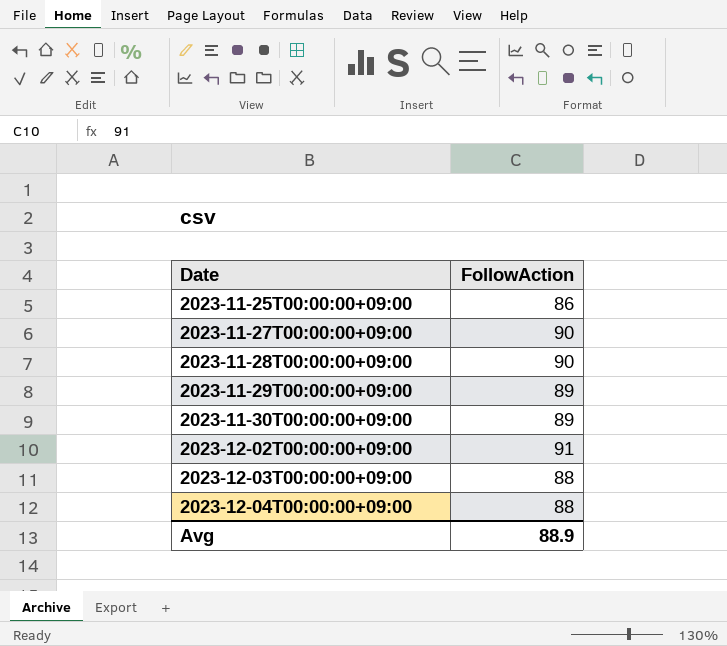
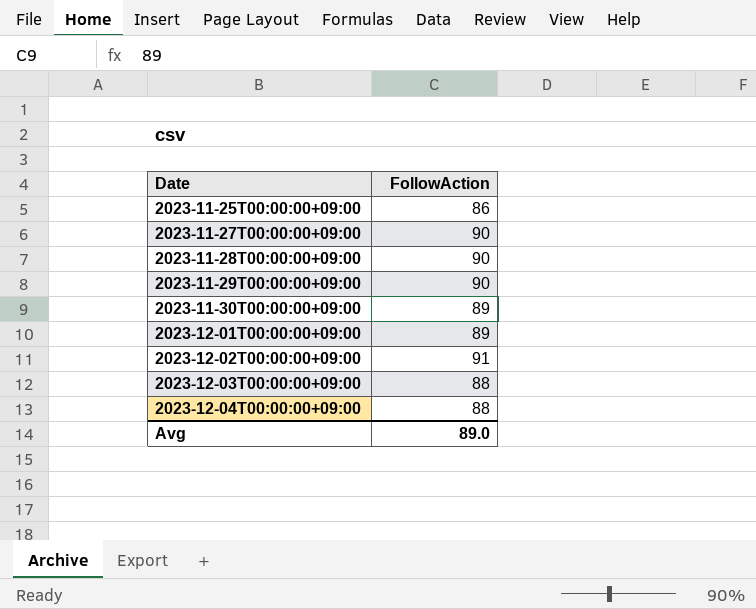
2023-11-29T00:00:00+09:00 | FollowAction: 89 -> 90
row 2023-12-01T00:00:00+09:00: none -> 89
Avg | FollowAction: 88.9 -> 89.0

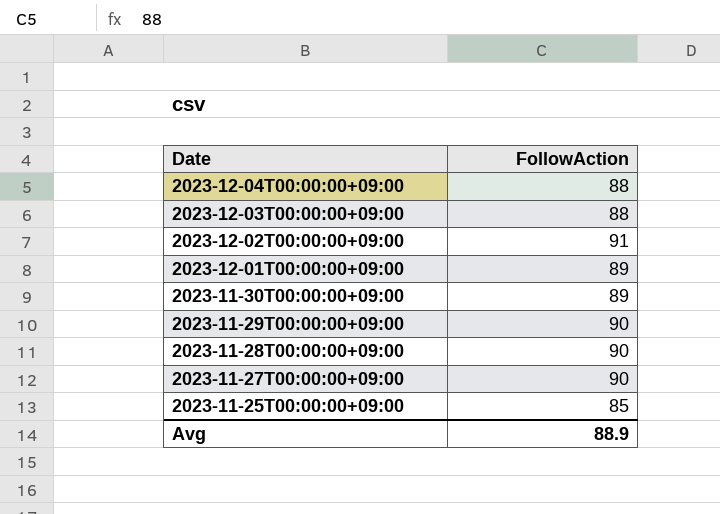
row order: Date ascending -> Date descending
2023-11-25T00:00:00+09:00 | FollowAction: 86 -> 85
Avg | FollowAction: 89.0 -> 88.9

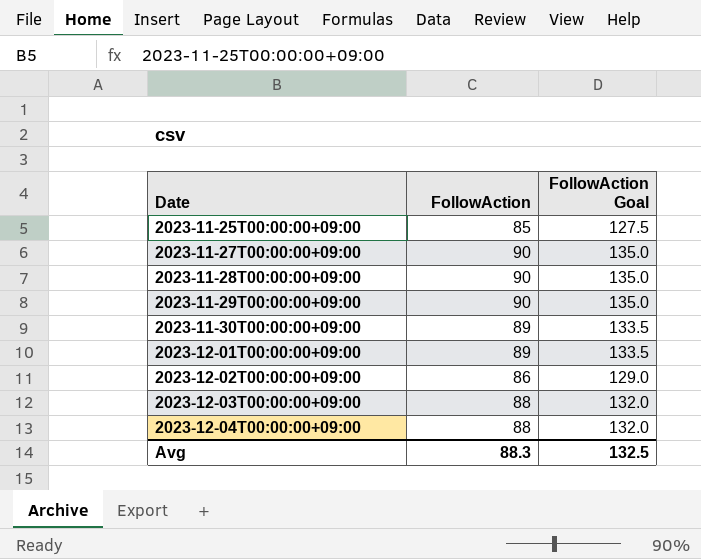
row order: Date descending -> Date ascending
column FollowAction Goal | formula: none -> [FollowAction] * 1.5
2023-12-02T00:00:00+09:00 | FollowAction: 91 -> 86
Avg | FollowAction: 88.9 -> 88.3

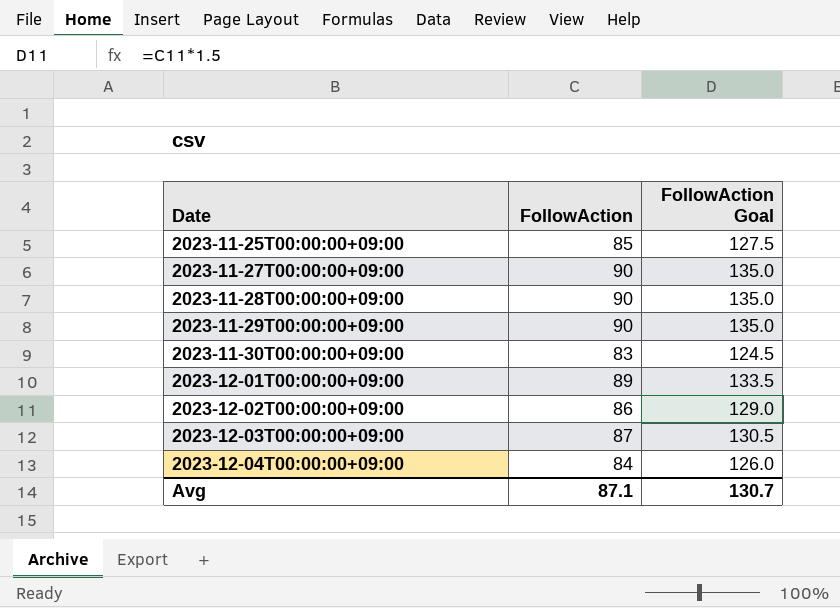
2023-11-30T00:00:00+09:00 | FollowAction: 89 -> 83
2023-11-30T00:00:00+09:00 | FollowAction Goal: 133.5 -> 124.5
2023-12-03T00:00:00+09:00 | FollowAction: 88 -> 87
2023-12-03T00:00:00+09:00 | FollowAction Goal: 132.0 -> 130.5
2023-12-04T00:00:00+09:00 | FollowAction: 88 -> 84
2023-12-04T00:00:00+09:00 | FollowAction Goal: 132.0 -> 126.0
Avg | FollowAction: 88.3 -> 87.1
Avg | FollowAction Goal: 132.5 -> 130.7

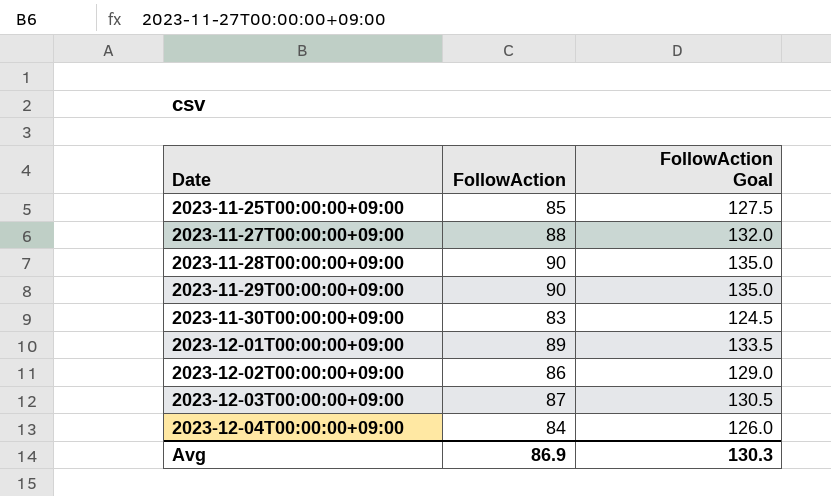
2023-11-27T00:00:00+09:00 | FollowAction: 90 -> 88
2023-11-27T00:00:00+09:00 | FollowAction Goal: 135.0 -> 132.0
Avg | FollowAction: 87.1 -> 86.9
Avg | FollowAction Goal: 130.7 -> 130.3

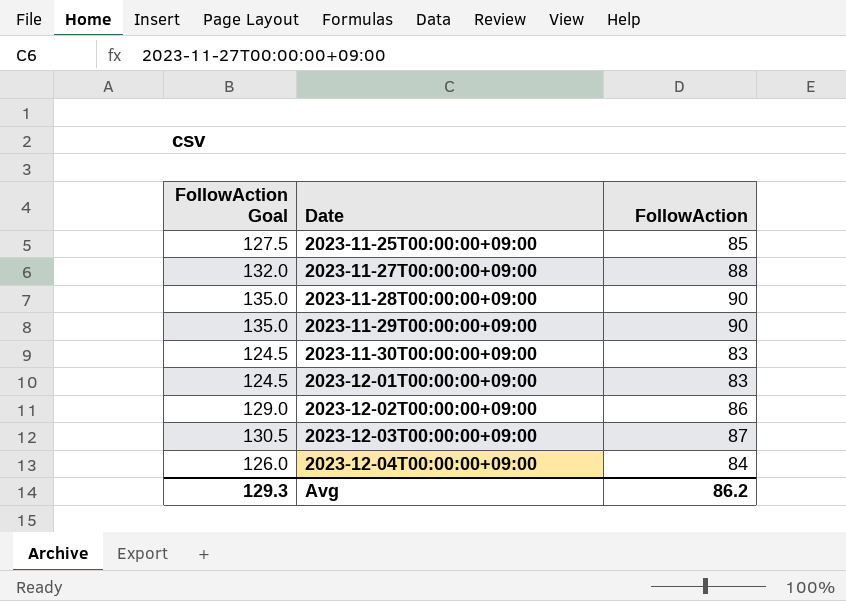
column FollowAction Goal | position: 3 -> 1
2023-12-01T00:00:00+09:00 | FollowAction Goal: 133.5 -> 124.5
2023-12-01T00:00:00+09:00 | FollowAction: 89 -> 83
Avg | FollowAction Goal: 130.3 -> 129.3
Avg | FollowAction: 86.9 -> 86.2

